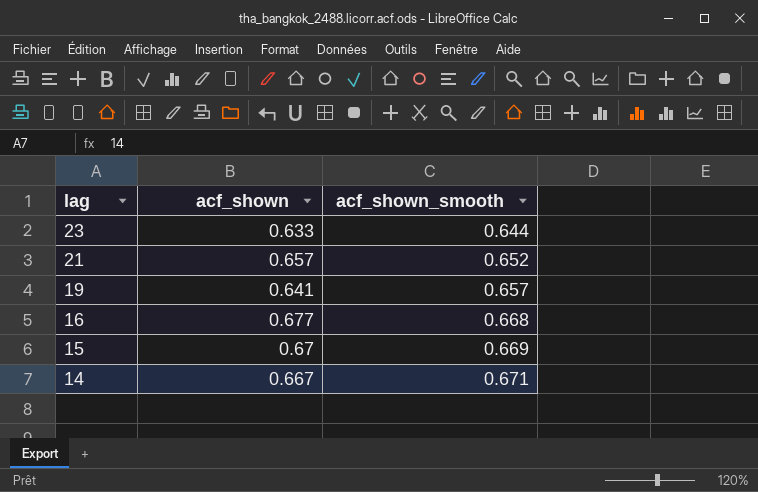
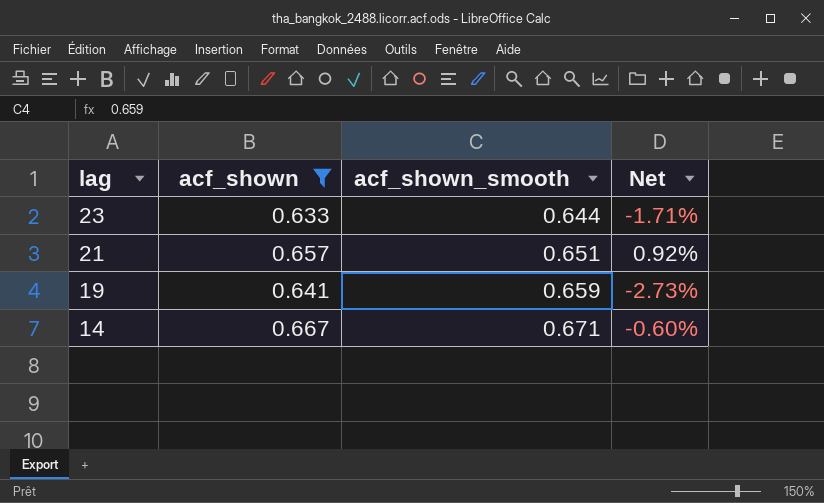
filter: none -> acf_shown <= 0.667
column Net | formula: none -> ([acf_shown] - [acf_shown_smooth]) / [acf_shown_smooth]
21 | acf_shown_smooth: 0.652 -> 0.651
19 | acf_shown_smooth: 0.657 -> 0.659

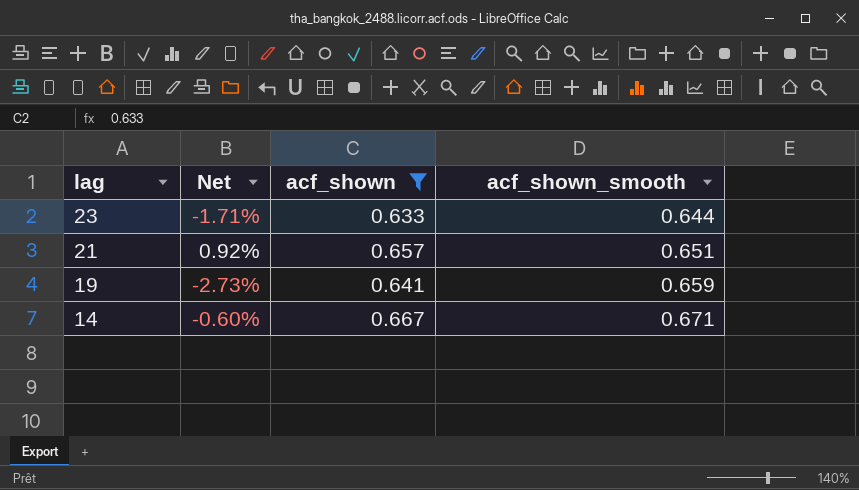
column Net | position: 4 -> 2

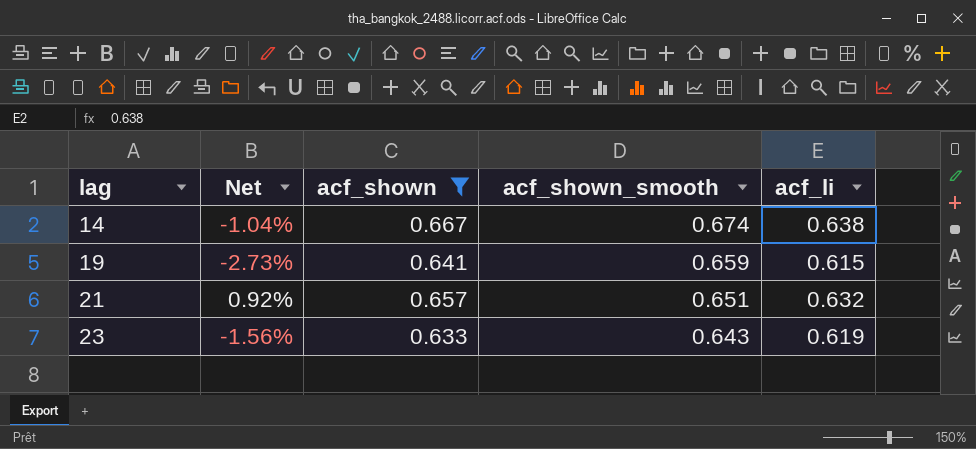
row order: lag descending -> lag ascending
column acf_li | position: none -> 5
14 | Net: -0.60% -> -1.04%
14 | acf_shown_smooth: 0.671 -> 0.674
23 | Net: -1.71% -> -1.56%
23 | acf_shown_smooth: 0.644 -> 0.643

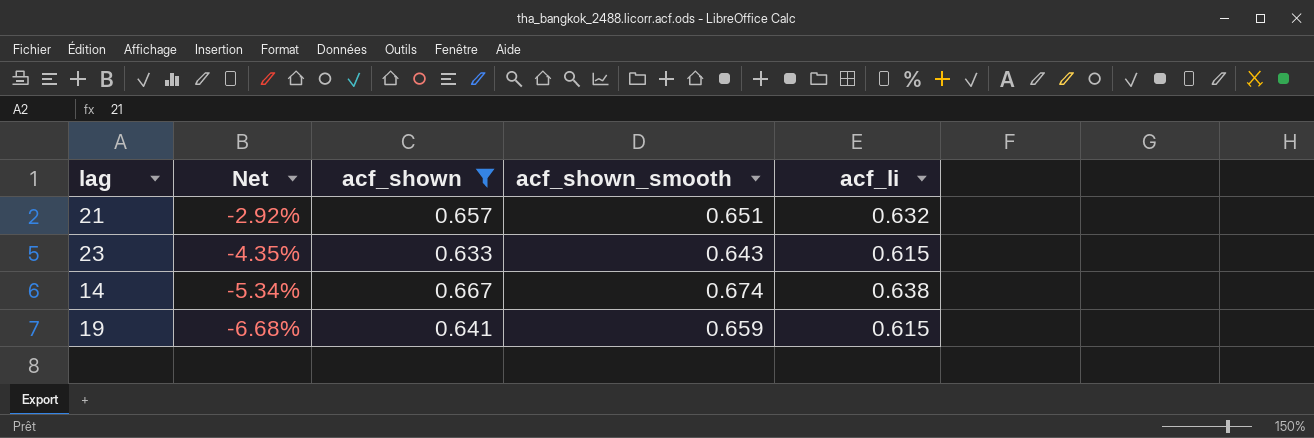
row order: lag ascending -> Net descending
column Net | formula: ([acf_shown] - [acf_shown_smooth]) / [acf_shown_smooth] -> ([acf_li] - [acf_shown_smooth]) / [acf_shown_smooth]
23 | acf_li: 0.619 -> 0.615

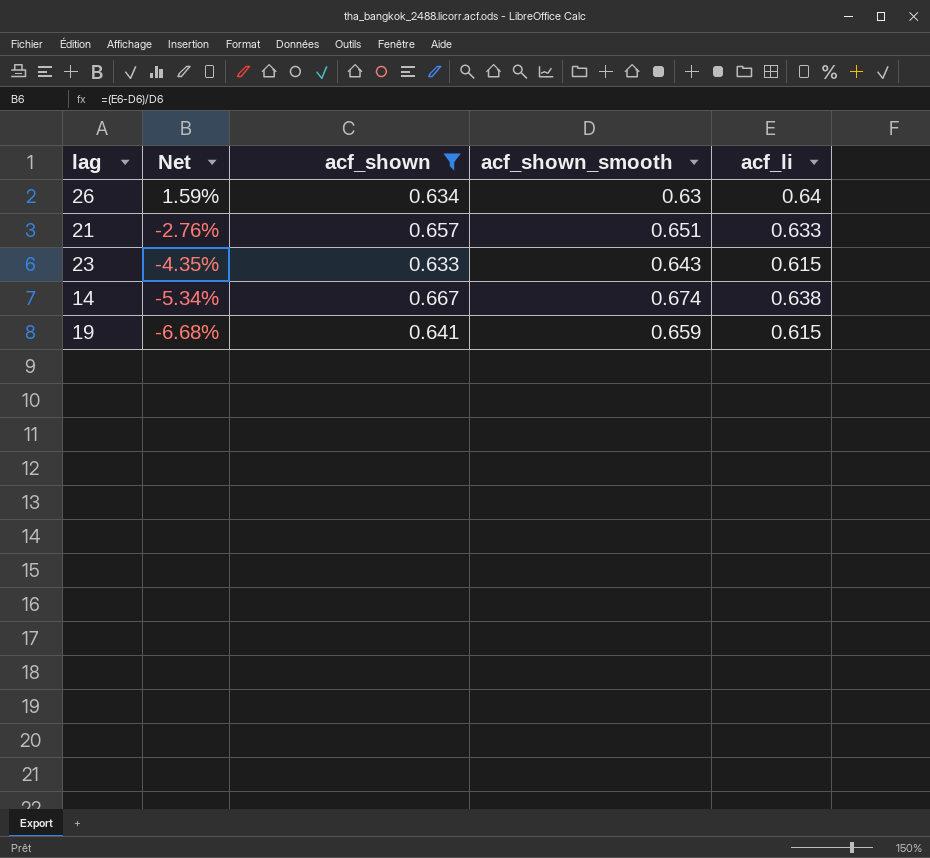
row 26: none -> 1.59% | 0.634 | 0.63 | 0.64
21 | Net: -2.92% -> -2.76%
21 | acf_li: 0.632 -> 0.633

